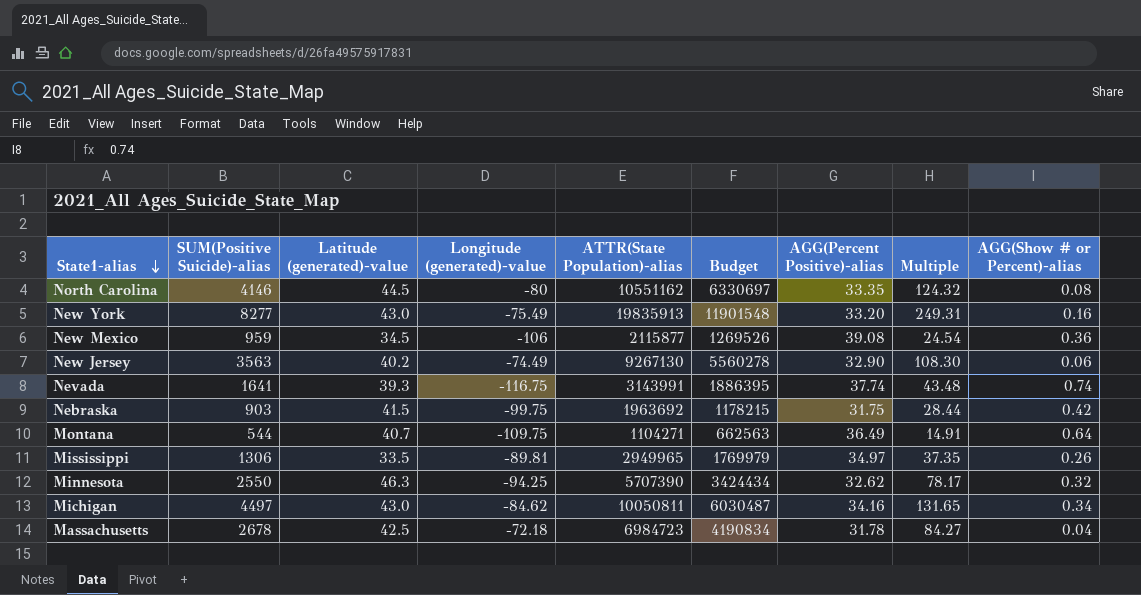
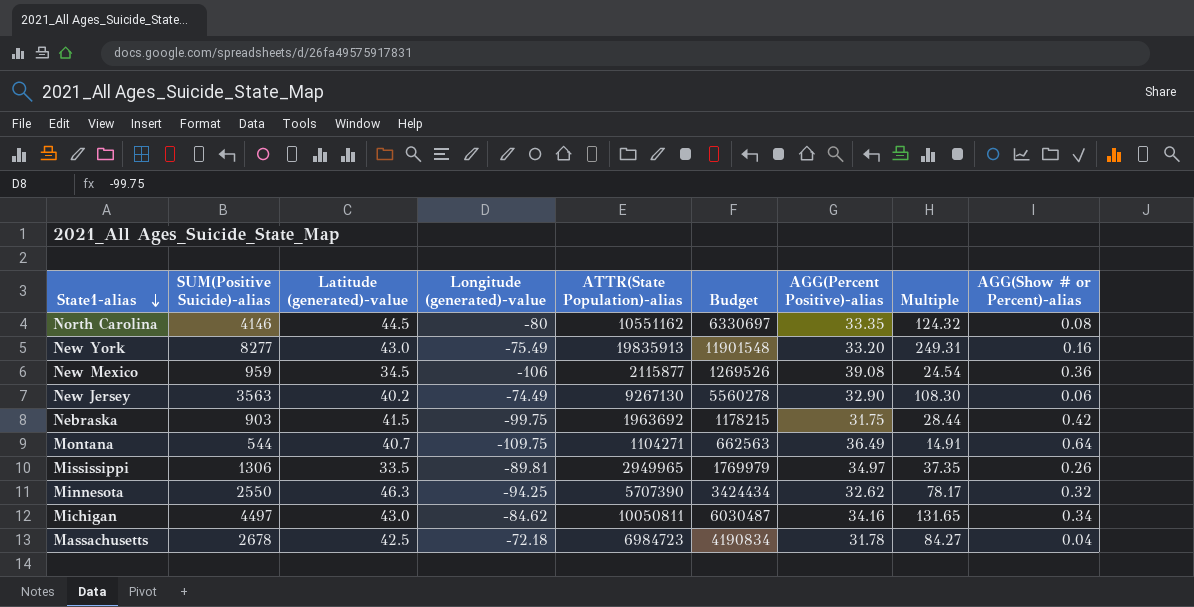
row Nevada: 1641 | 39.3 | -116.75 | 3143991 | 1886395 | 37.74 | 43.48 | 0.74 -> none

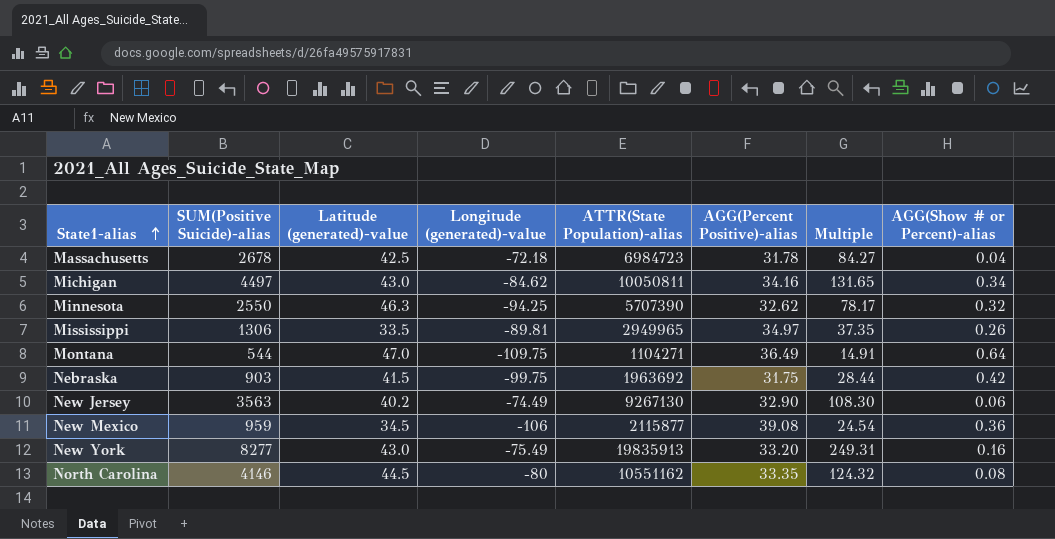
row order: State1-alias descending -> State1-alias ascending
column Budget | formula: [ATTR(State Population)-alias] * 0.6 -> none
Montana | Latitude (generated)-value: 40.7 -> 47.0

